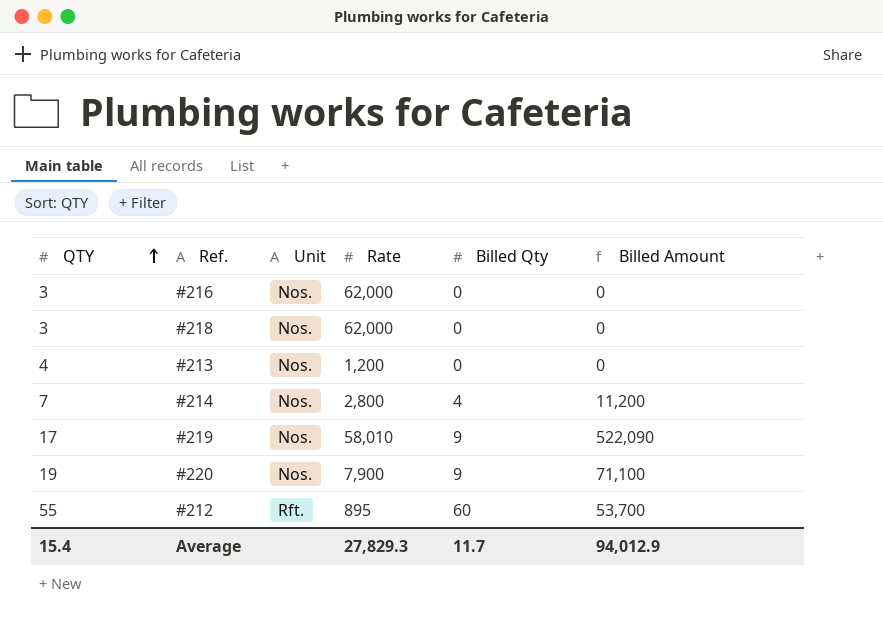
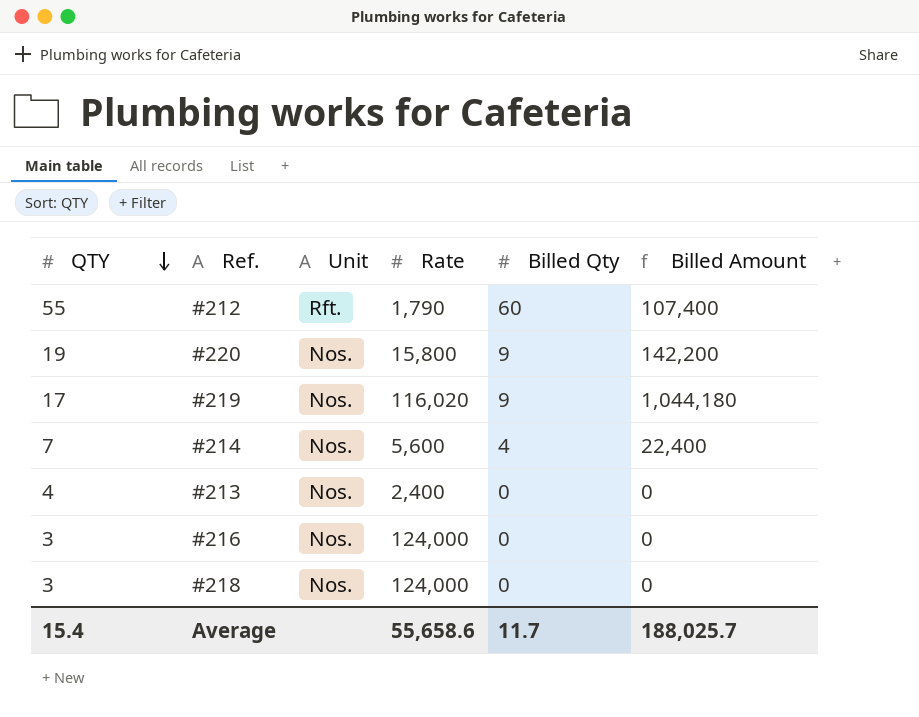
row order: QTY ascending -> QTY descending
#212 | Rate: 895 -> 1,790
#212 | Billed Amount: 53,700 -> 107,400
#220 | Rate: 7,900 -> 15,800
#220 | Billed Amount: 71,100 -> 142,200
#219 | Rate: 58,010 -> 116,020
#219 | Billed Amount: 522,090 -> 1,044,180
#214 | Rate: 2,800 -> 5,600
#214 | Billed Amount: 11,200 -> 22,400
#213 | Rate: 1,200 -> 2,400
#216 | Rate: 62,000 -> 124,000
#218 | Rate: 62,000 -> 124,000
Average | Rate: 27,829.3 -> 55,658.6
Average | Billed Amount: 94,012.9 -> 188,025.7

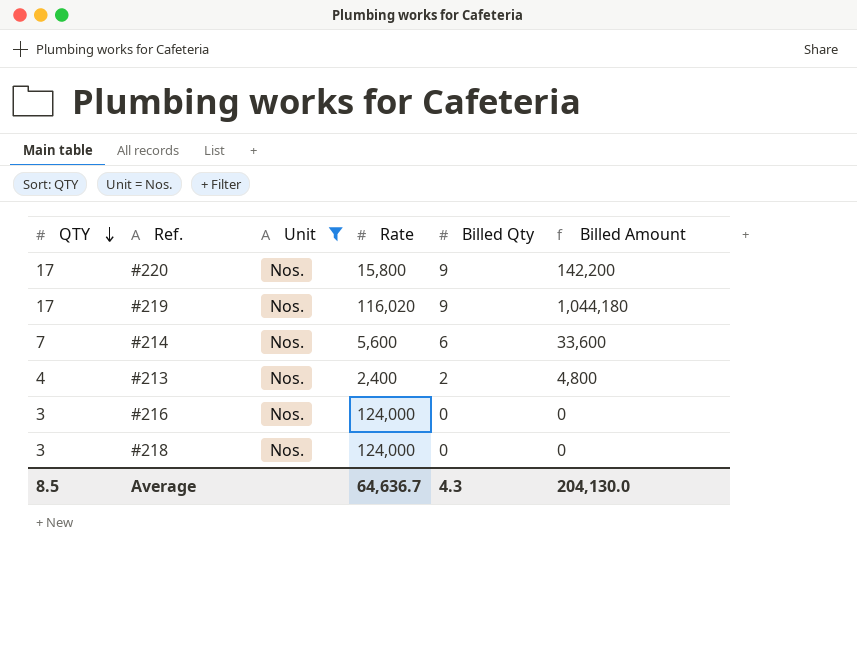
filter: none -> Unit = Nos.
#220 | QTY: 19 -> 17
#214 | Billed Qty: 4 -> 6
#214 | Billed Amount: 22,400 -> 33,600
#213 | Billed Qty: 0 -> 2
#213 | Billed Amount: 0 -> 4,800
Average | QTY: 15.4 -> 8.5
Average | Rate: 55,658.6 -> 64,636.7
Average | Billed Qty: 11.7 -> 4.3
Average | Billed Amount: 188,025.7 -> 204,130.0

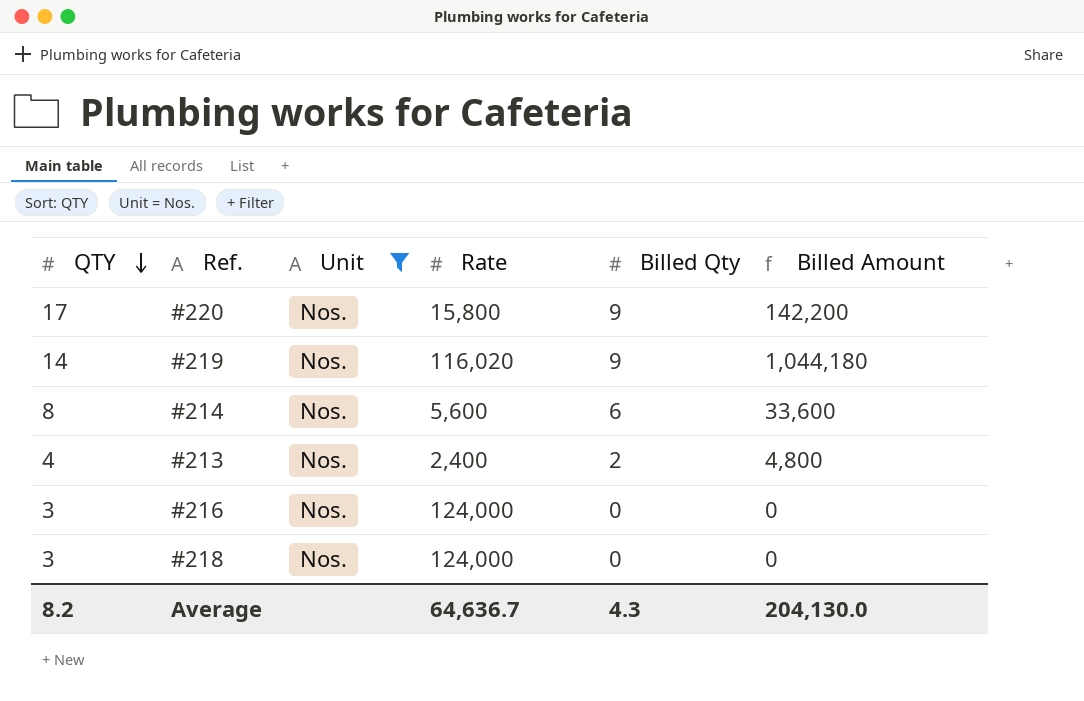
#219 | QTY: 17 -> 14
#214 | QTY: 7 -> 8
Average | QTY: 8.5 -> 8.2

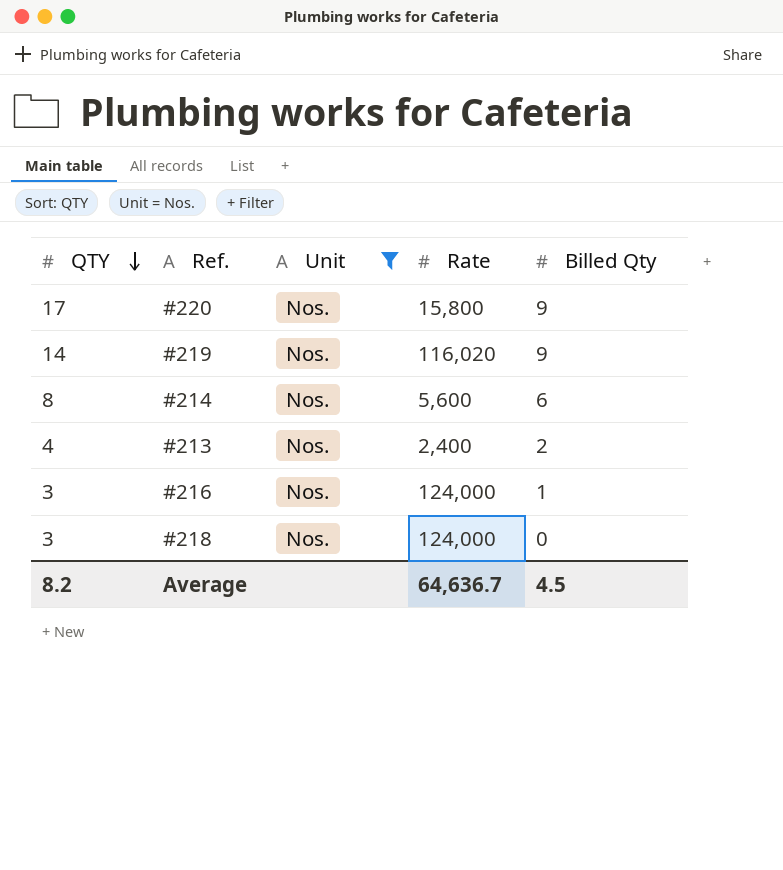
column Billed Amount | formula: [Rate] * [Billed Qty] -> none
#216 | Billed Qty: 0 -> 1
Average | Billed Qty: 4.3 -> 4.5

